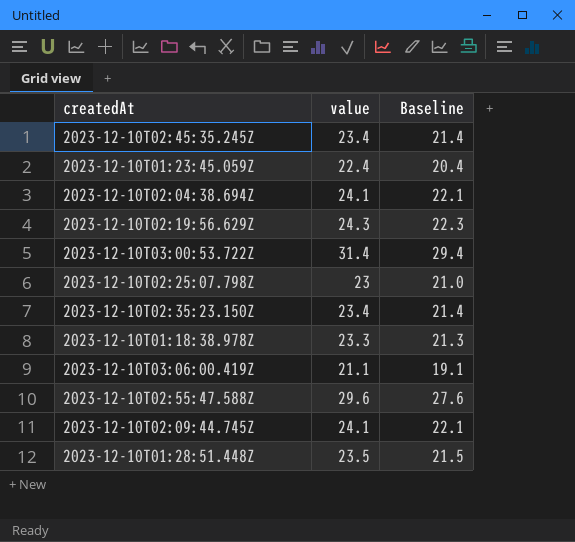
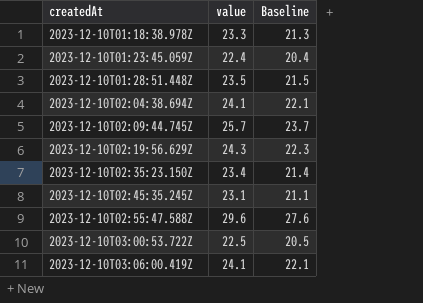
row order: none -> createdAt ascending
row 2023-12-10T02:25:07.798Z: 23 | 21.0 -> none
2023-12-10T02:09:44.745Z | value: 24.1 -> 25.7
2023-12-10T02:09:44.745Z | Baseline: 22.1 -> 23.7
2023-12-10T02:45:35.245Z | value: 23.4 -> 23.1
2023-12-10T02:45:35.245Z | Baseline: 21.4 -> 21.1
2023-12-10T03:00:53.722Z | value: 31.4 -> 22.5
2023-12-10T03:00:53.722Z | Baseline: 29.4 -> 20.5
2023-12-10T03:06:00.419Z | value: 21.1 -> 24.1
2023-12-10T03:06:00.419Z | Baseline: 19.1 -> 22.1

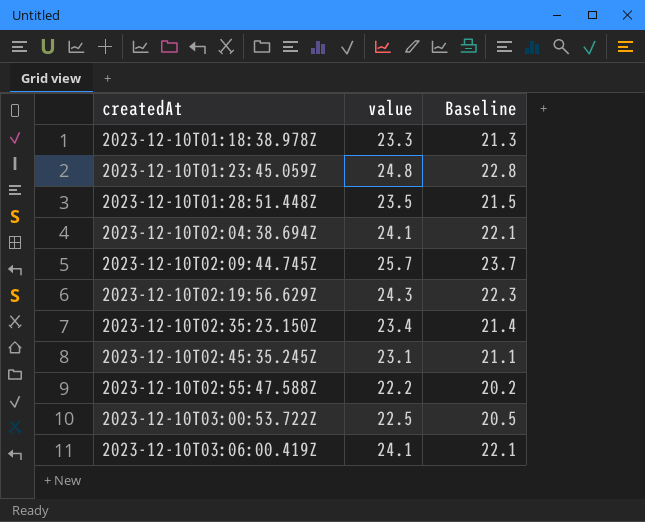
2023-12-10T01:23:45.059Z | value: 22.4 -> 24.8
2023-12-10T01:23:45.059Z | Baseline: 20.4 -> 22.8
2023-12-10T02:55:47.588Z | value: 29.6 -> 22.2
2023-12-10T02:55:47.588Z | Baseline: 27.6 -> 20.2

